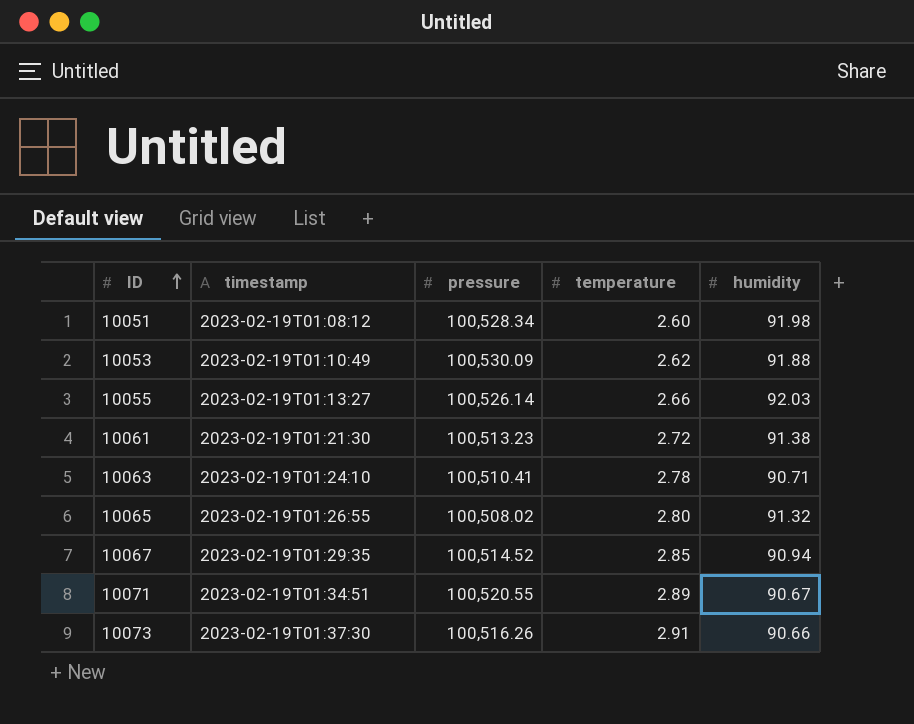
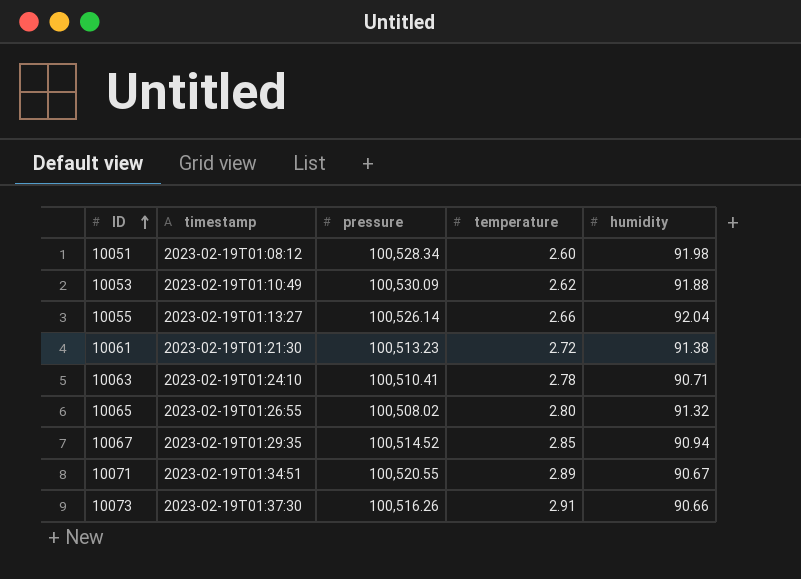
10055 | humidity: 92.03 -> 92.04

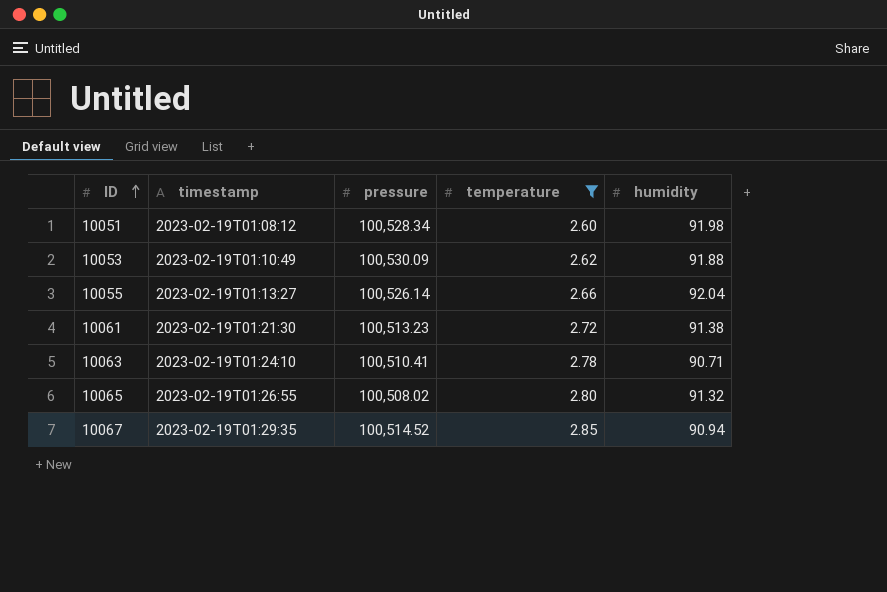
filter: none -> temperature <= 2.85

